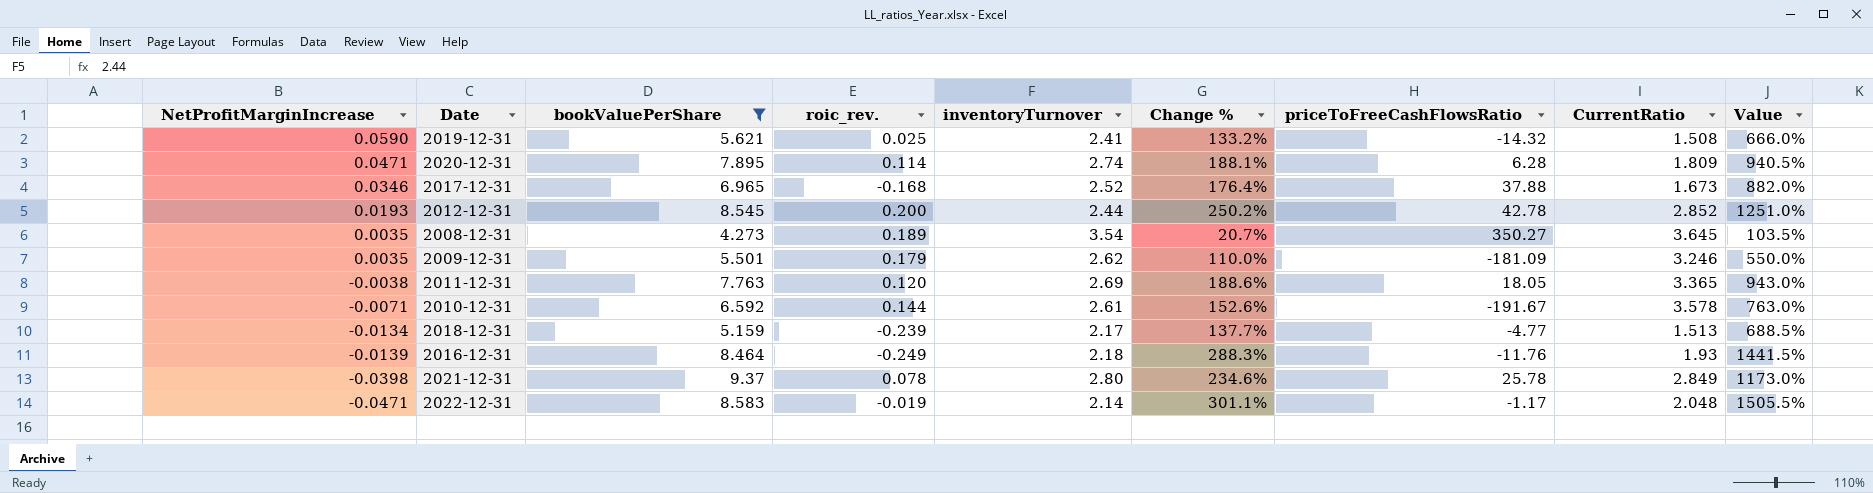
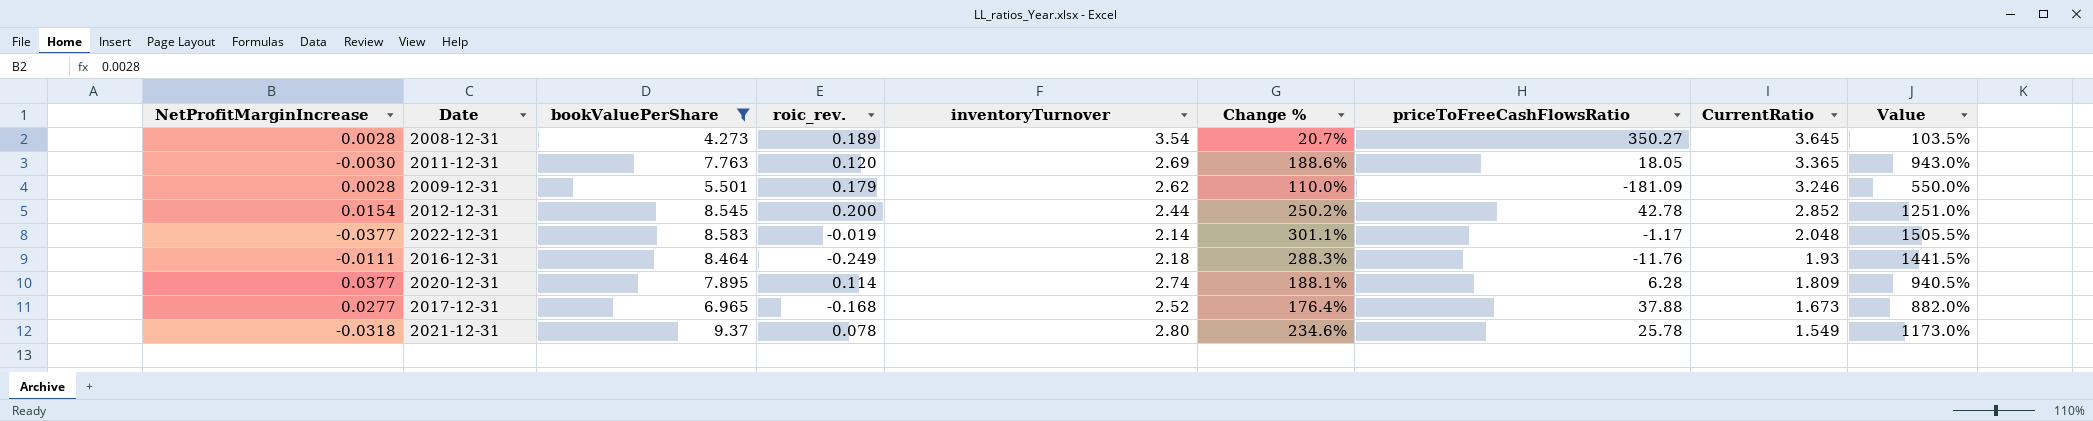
row order: NetProfitMarginIncrease descending -> CurrentRatio descending
row 2019-12-31: 0.0590 | 5.621 | 0.025 | 2.41 | 133.2% | -14.32 | 1.508 | 666.0% -> none
row 2010-12-31: -0.0071 | 6.592 | 0.144 | 2.61 | 152.6% | -191.67 | 3.578 | 763.0% -> none
row 2018-12-31: -0.0134 | 5.159 | -0.239 | 2.17 | 137.7% | -4.77 | 1.513 | 688.5% -> none
2008-12-31 | NetProfitMarginIncrease: 0.0035 -> 0.0028
2011-12-31 | NetProfitMarginIncrease: -0.0038 -> -0.0030
2009-12-31 | NetProfitMarginIncrease: 0.0035 -> 0.0028
2012-12-31 | NetProfitMarginIncrease: 0.0193 -> 0.0154
2022-12-31 | NetProfitMarginIncrease: -0.0471 -> -0.0377
2016-12-31 | NetProfitMarginIncrease: -0.0139 -> -0.0111
2020-12-31 | NetProfitMarginIncrease: 0.0471 -> 0.0377
2017-12-31 | NetProfitMarginIncrease: 0.0346 -> 0.0277
2021-12-31 | NetProfitMarginIncrease: -0.0398 -> -0.0318
2021-12-31 | CurrentRatio: 2.849 -> 1.549

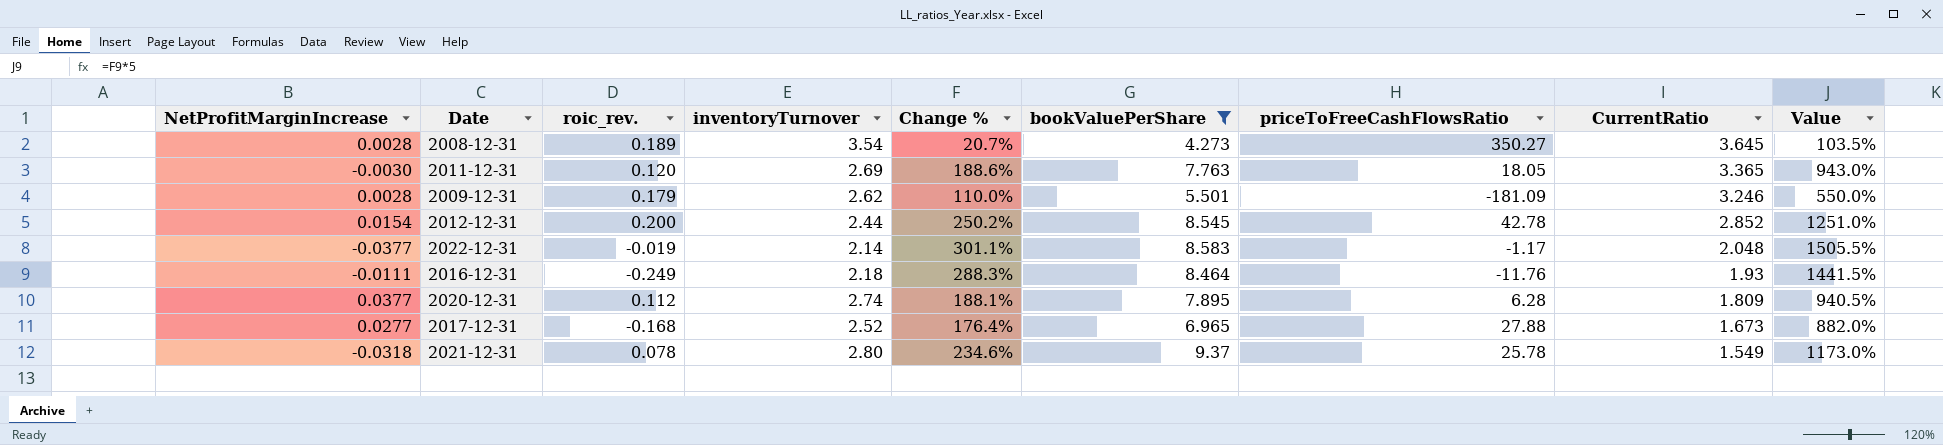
column bookValuePerShare | position: 3 -> 6
2020-12-31 | roic_rev.: 0.114 -> 0.112
2017-12-31 | priceToFreeCashFlowsRatio: 37.88 -> 27.88

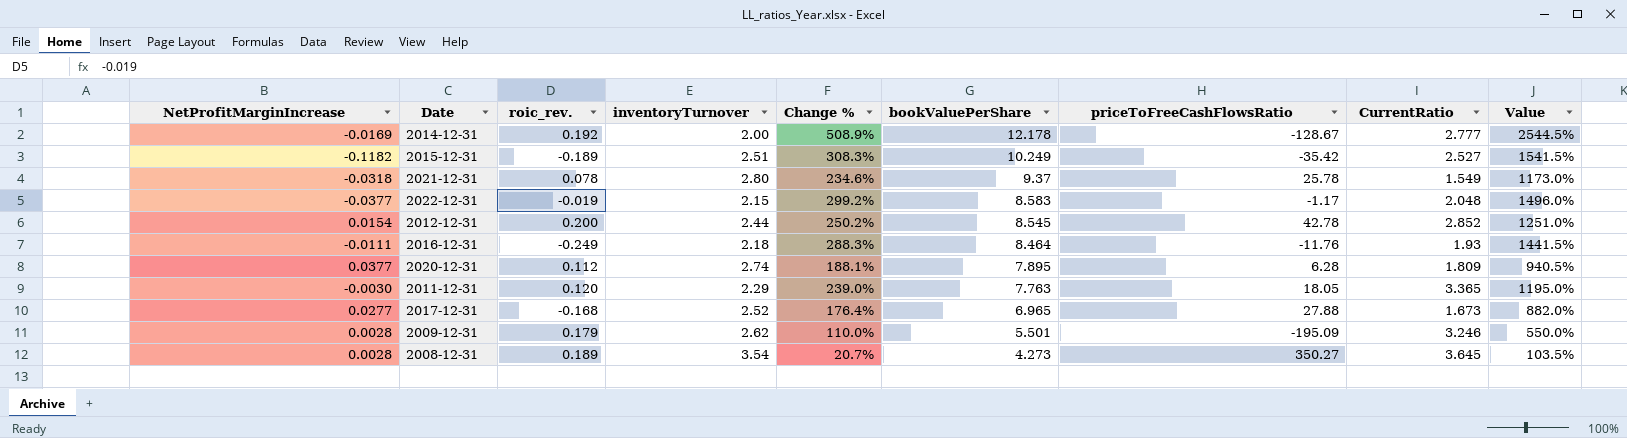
filter: bookValuePerShare <= 9.37 -> none
row order: CurrentRatio descending -> bookValuePerShare descending
2022-12-31 | inventoryTurnover: 2.14 -> 2.15
2022-12-31 | Change %: 301.1% -> 299.2%
2022-12-31 | Value: 1505.5% -> 1496.0%
2011-12-31 | inventoryTurnover: 2.69 -> 2.29
2011-12-31 | Change %: 188.6% -> 239.0%
2011-12-31 | Value: 943.0% -> 1195.0%
2009-12-31 | priceToFreeCashFlowsRatio: -181.09 -> -195.09

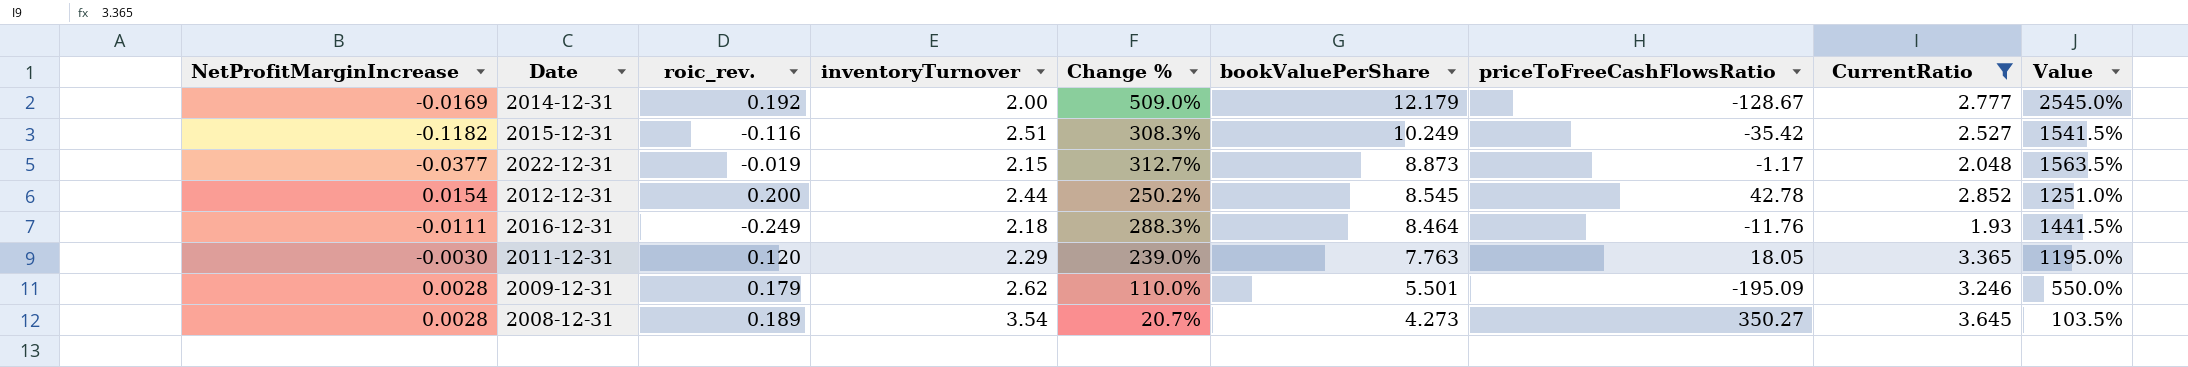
filter: none -> CurrentRatio >= 1.93
2014-12-31 | Change %: 508.9% -> 509.0%
2014-12-31 | bookValuePerShare: 12.178 -> 12.179
2014-12-31 | Value: 2544.5% -> 2545.0%
2015-12-31 | roic_rev.: -0.189 -> -0.116
2022-12-31 | Change %: 299.2% -> 312.7%
2022-12-31 | bookValuePerShare: 8.583 -> 8.873
2022-12-31 | Value: 1496.0% -> 1563.5%

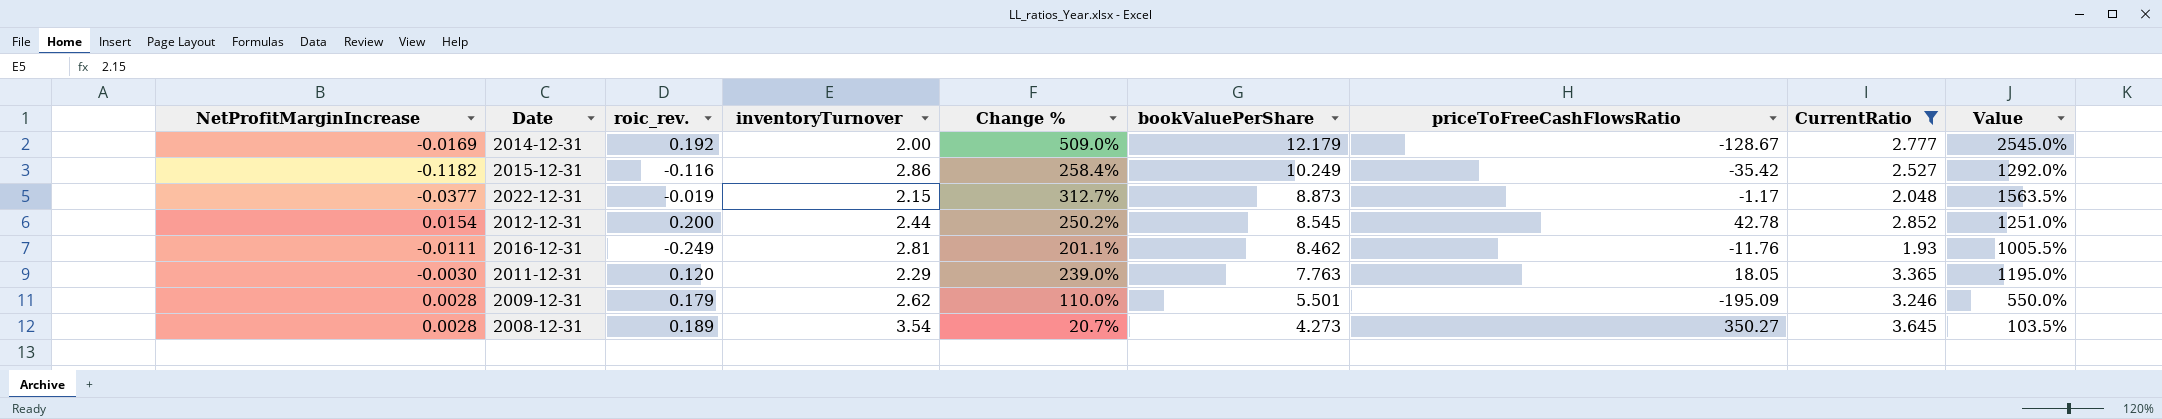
2015-12-31 | inventoryTurnover: 2.51 -> 2.86
2015-12-31 | Change %: 308.3% -> 258.4%
2015-12-31 | Value: 1541.5% -> 1292.0%
2016-12-31 | inventoryTurnover: 2.18 -> 2.81
2016-12-31 | Change %: 288.3% -> 201.1%
2016-12-31 | bookValuePerShare: 8.464 -> 8.462
2016-12-31 | Value: 1441.5% -> 1005.5%

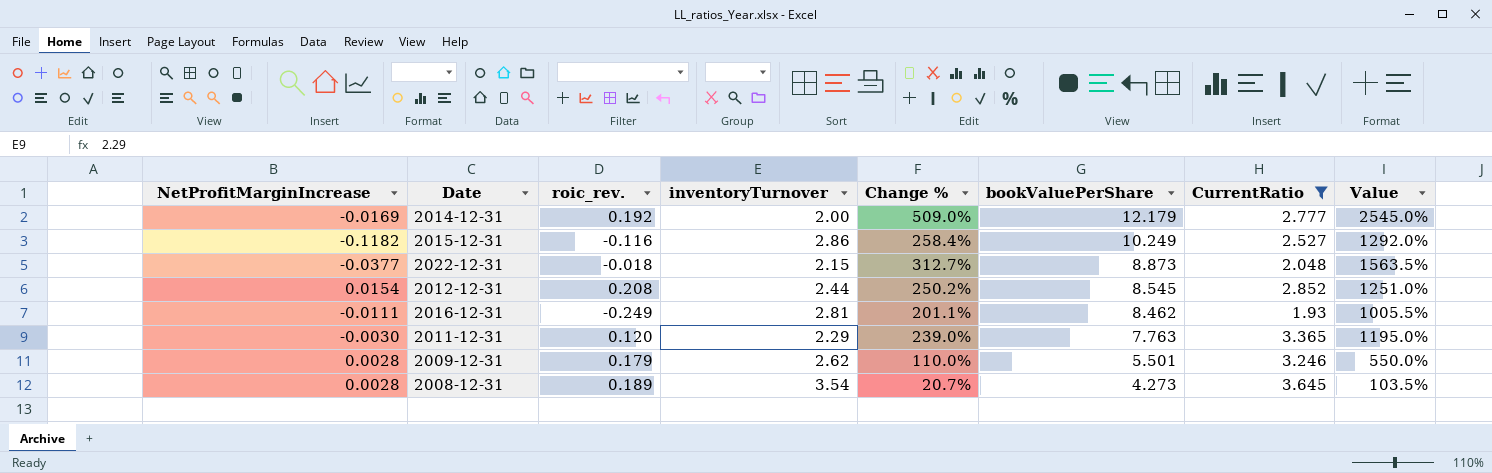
column priceToFreeCashFlowsRatio | position: 7 -> none
2022-12-31 | roic_rev.: -0.019 -> -0.018
2012-12-31 | roic_rev.: 0.200 -> 0.208

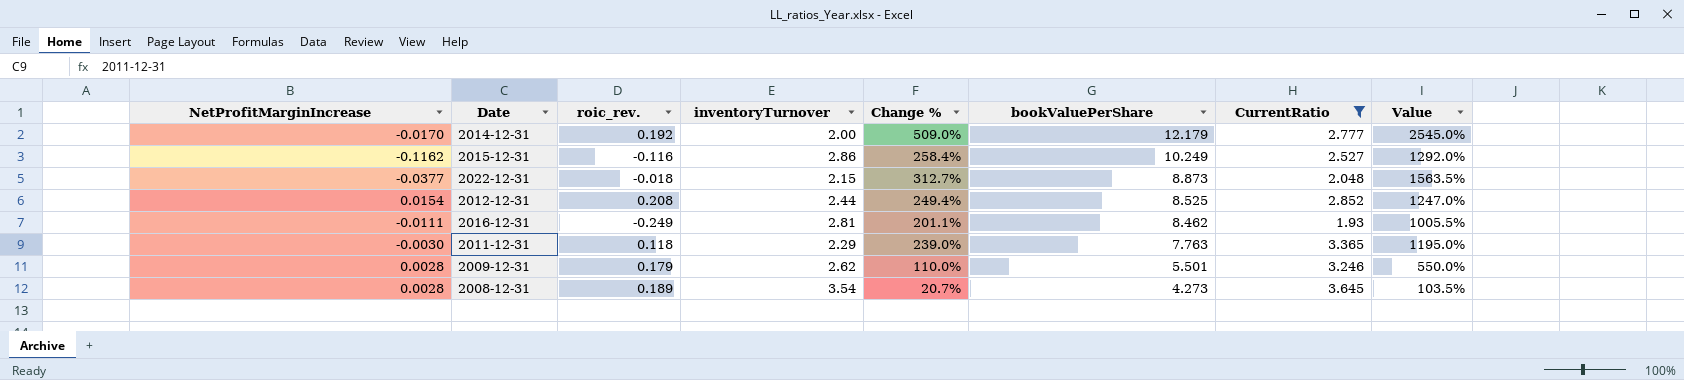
2014-12-31 | NetProfitMarginIncrease: -0.0169 -> -0.0170
2015-12-31 | NetProfitMarginIncrease: -0.1182 -> -0.1162
2012-12-31 | Change %: 250.2% -> 249.4%
2012-12-31 | bookValuePerShare: 8.545 -> 8.525
2012-12-31 | Value: 1251.0% -> 1247.0%
2011-12-31 | roic_rev.: 0.120 -> 0.118

